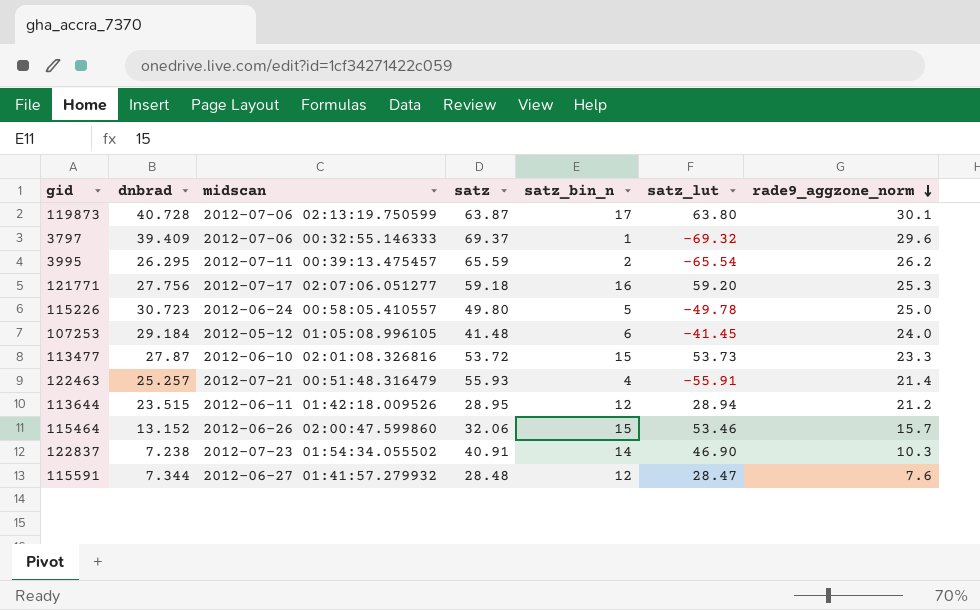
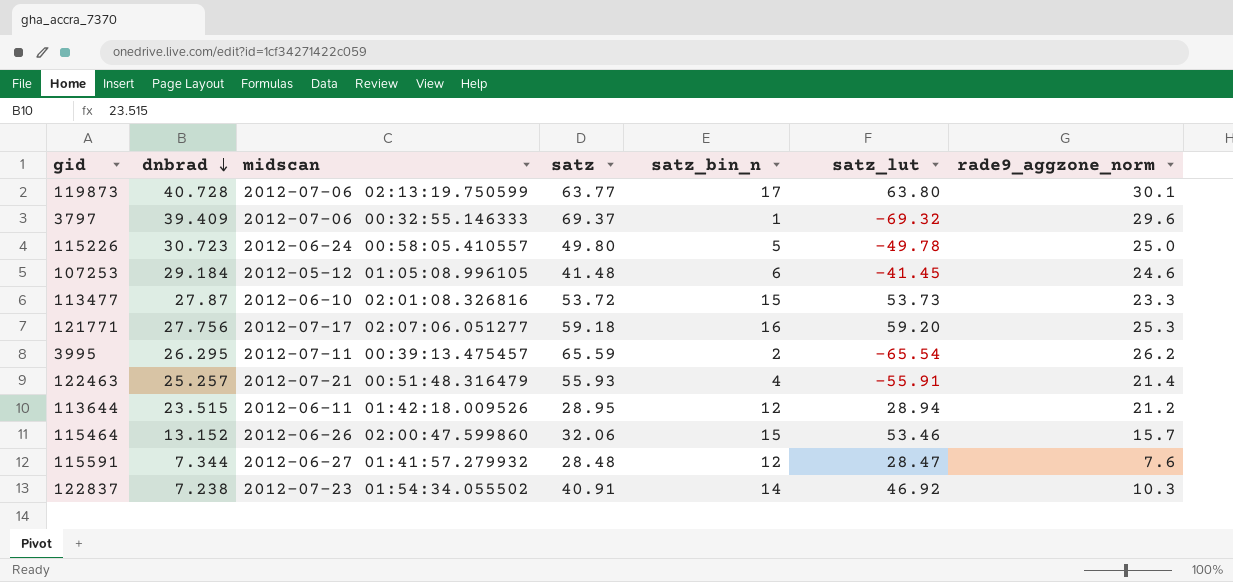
row order: rade9_aggzone_norm descending -> dnbrad descending
119873 | satz: 63.87 -> 63.77
107253 | rade9_aggzone_norm: 24.0 -> 24.6
122837 | satz_lut: 46.90 -> 46.92

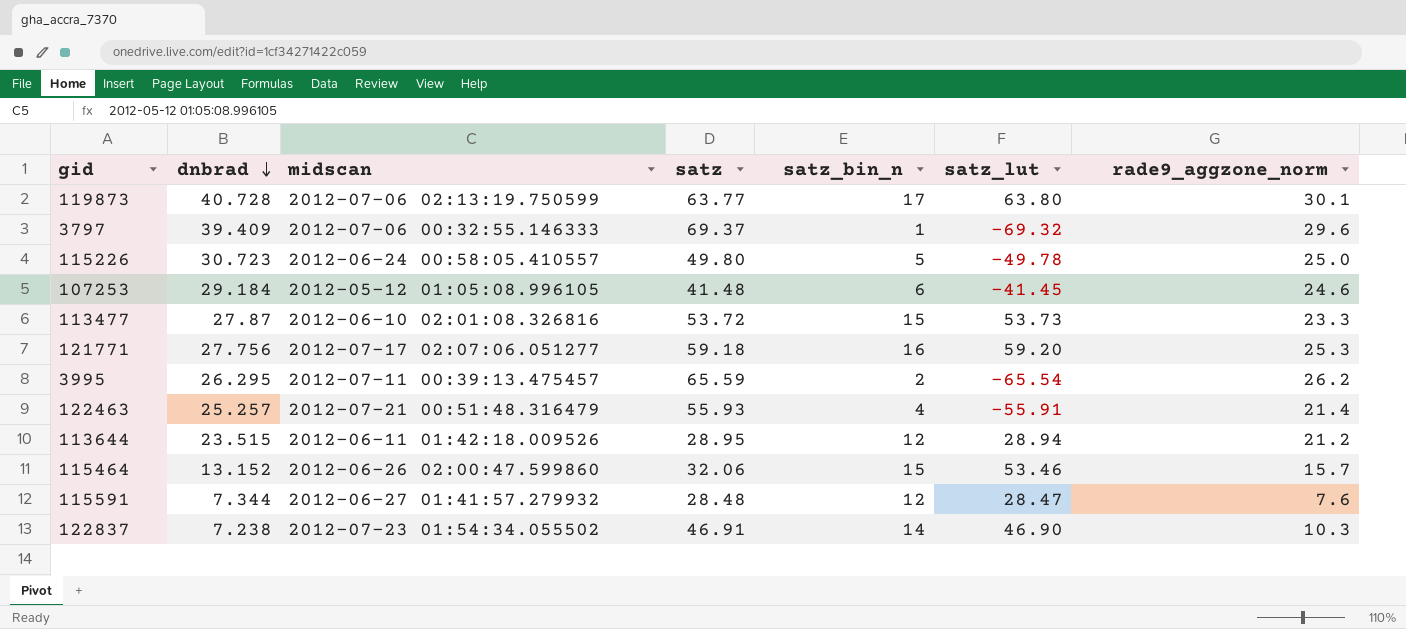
122837 | satz: 40.91 -> 46.91
122837 | satz_lut: 46.92 -> 46.90

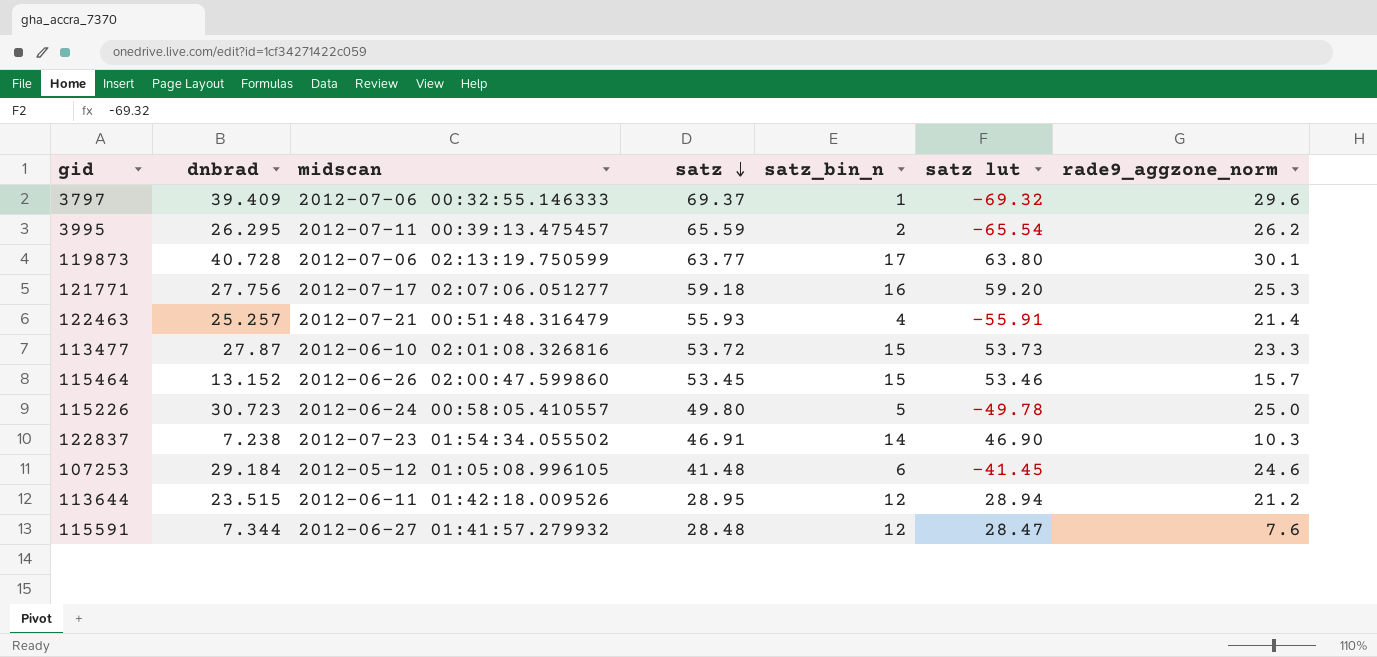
row order: dnbrad descending -> satz descending
column name: satz_lut -> satz lut
115464 | satz: 32.06 -> 53.45

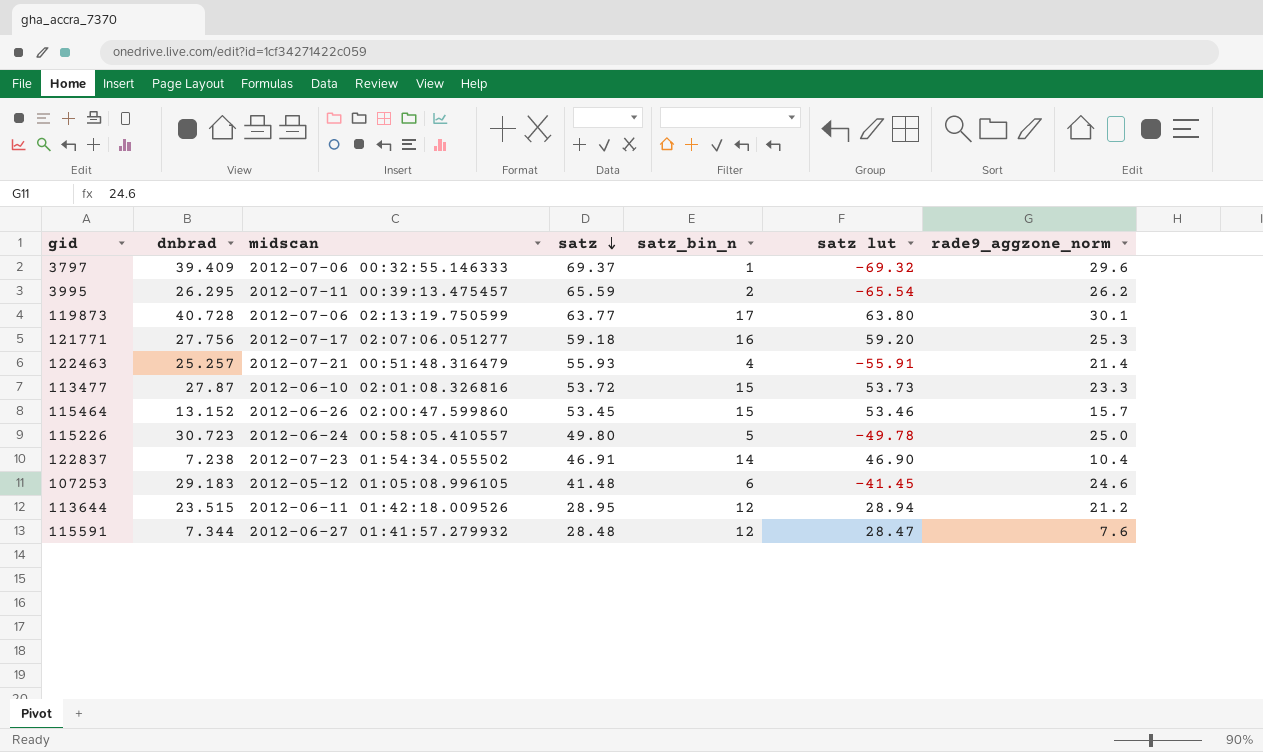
122837 | rade9_aggzone_norm: 10.3 -> 10.4
107253 | dnbrad: 29.184 -> 29.183

